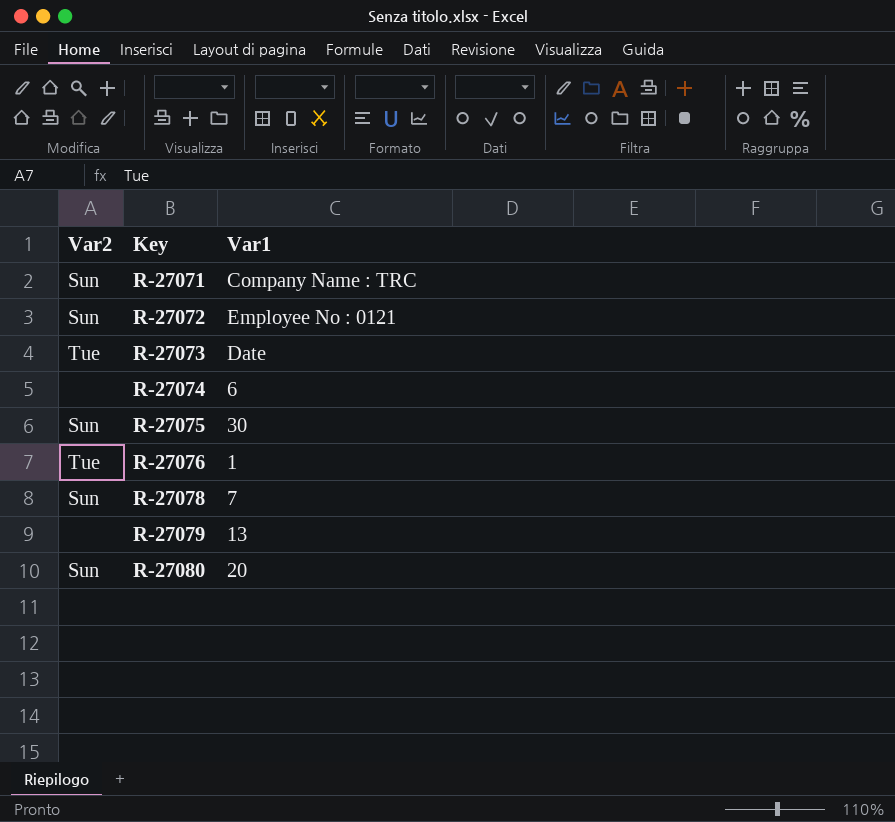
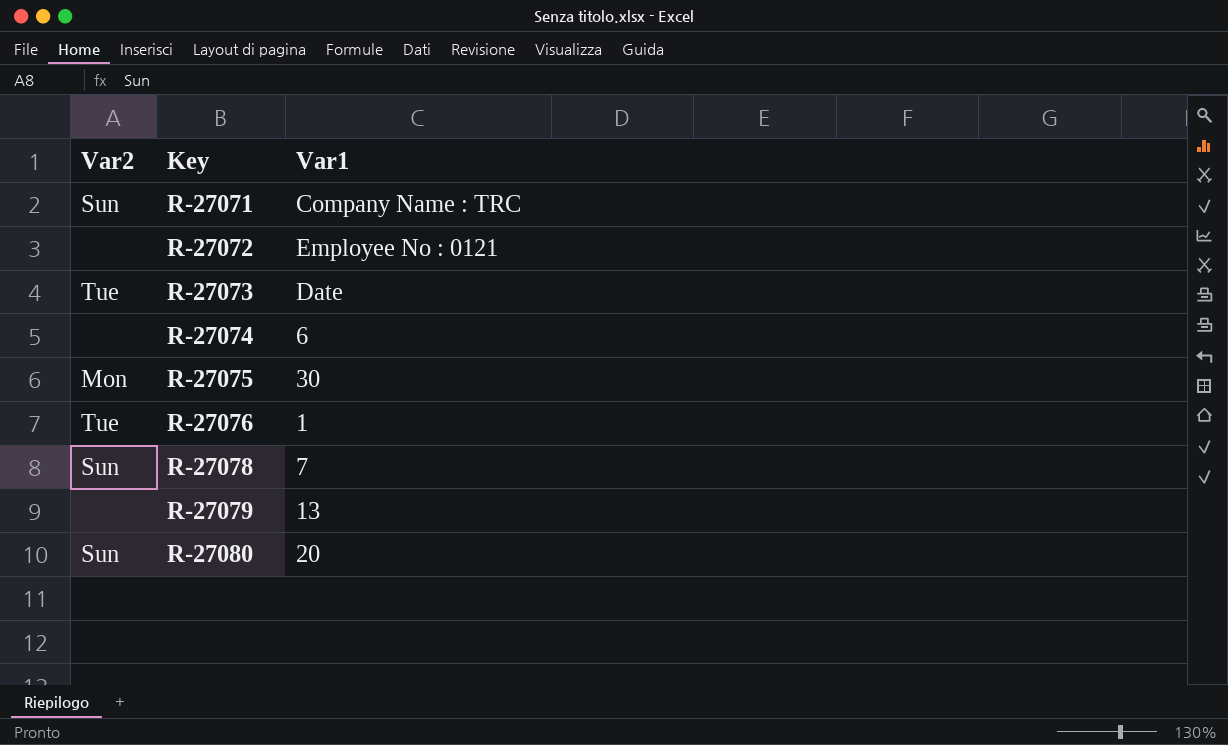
R-27072 | Var2: Sun -> none
R-27075 | Var2: Sun -> Mon

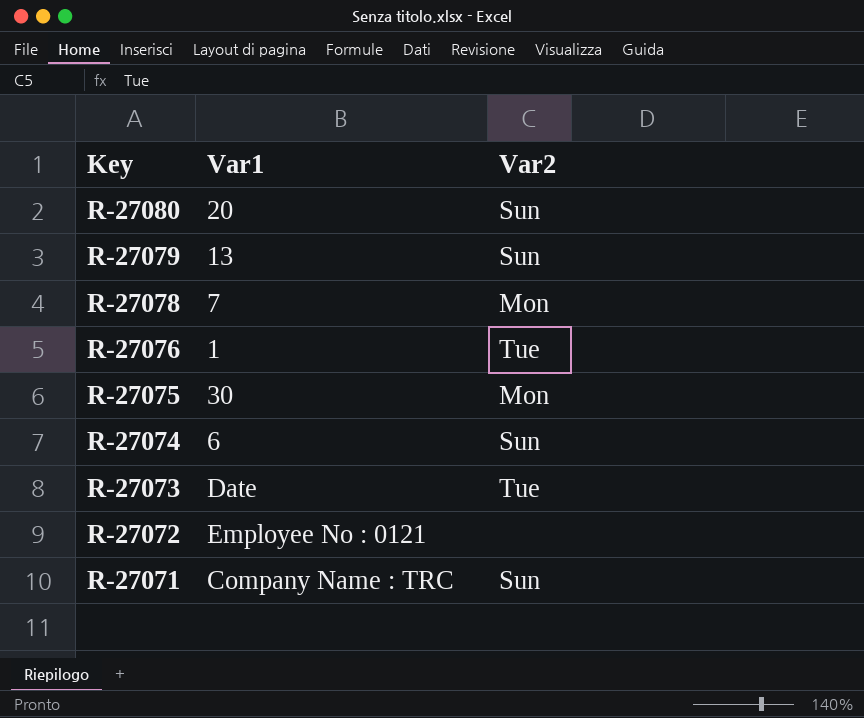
row order: Key ascending -> Key descending
column Var2 | position: 1 -> 3
R-27079 | Var2: none -> Sun
R-27078 | Var2: Sun -> Mon
R-27074 | Var2: none -> Sun

